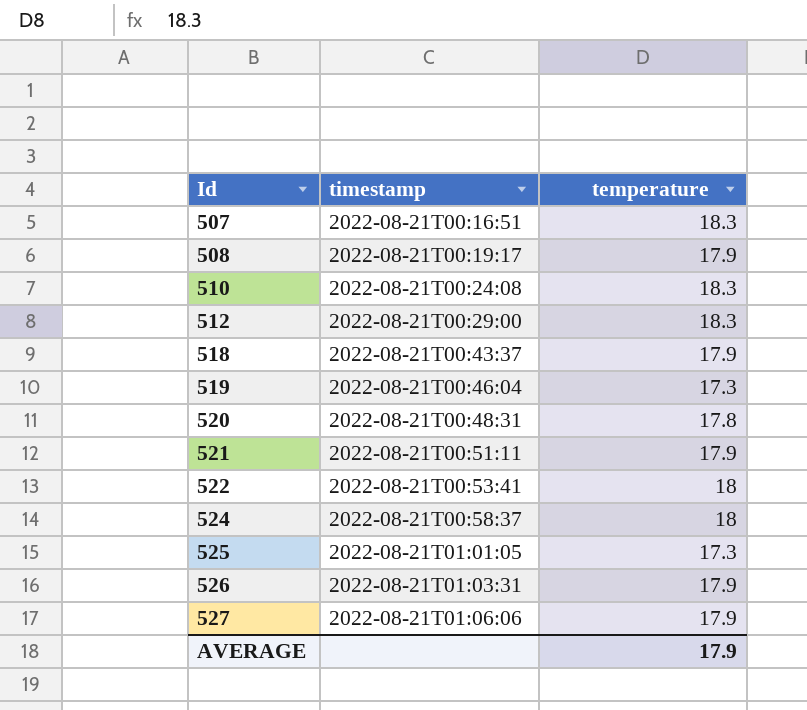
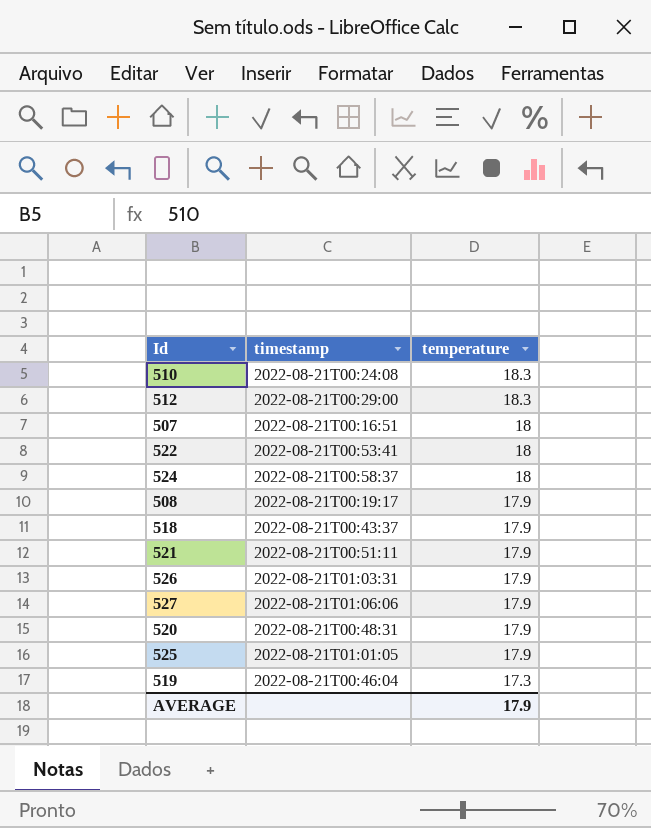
row order: Id ascending -> temperature descending
507 | temperature: 18.3 -> 18
520 | temperature: 17.8 -> 17.9
525 | temperature: 17.3 -> 17.9

